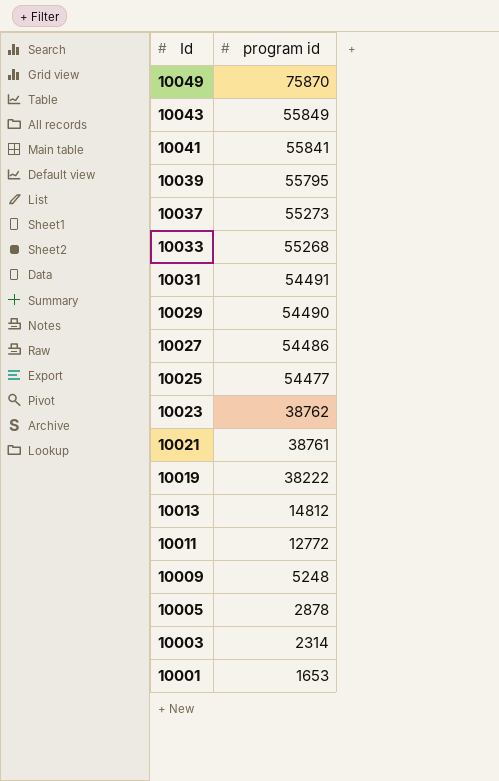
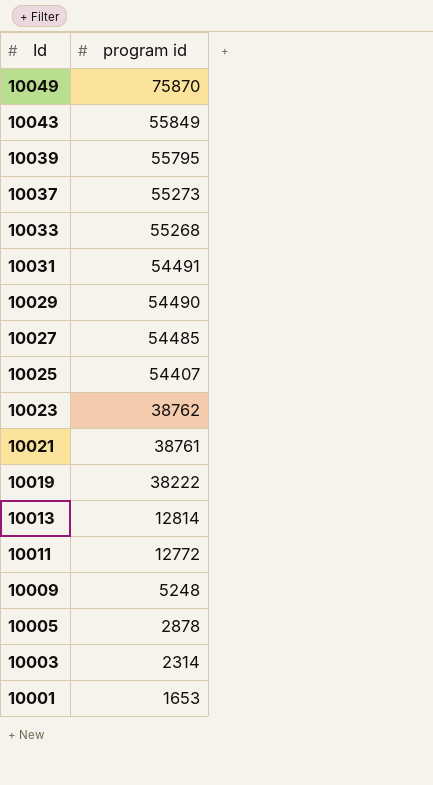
row 10041: 55841 -> none
10027 | program id: 54486 -> 54485
10025 | program id: 54477 -> 54407
10013 | program id: 14812 -> 12814

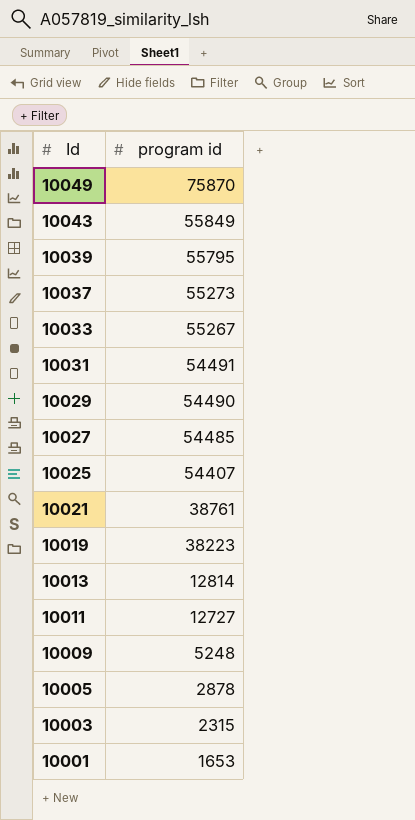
row 10023: 38762 -> none
10033 | program id: 55268 -> 55267
10019 | program id: 38222 -> 38223
10011 | program id: 12772 -> 12727
10003 | program id: 2314 -> 2315

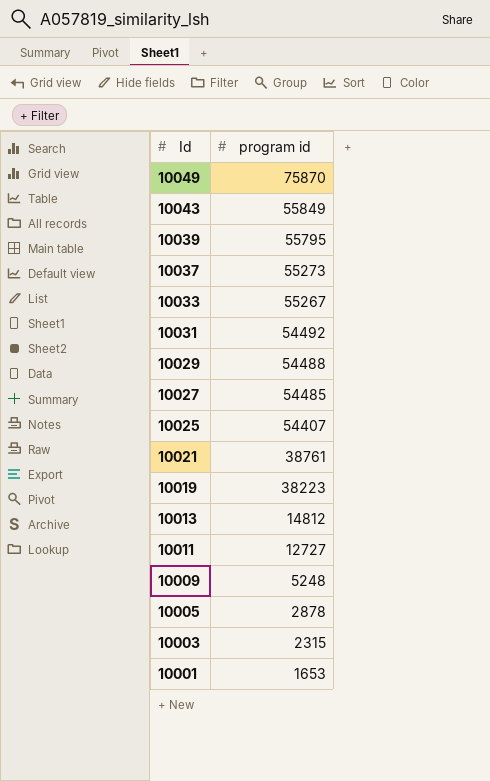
10031 | program id: 54491 -> 54492
10029 | program id: 54490 -> 54488
10013 | program id: 12814 -> 14812

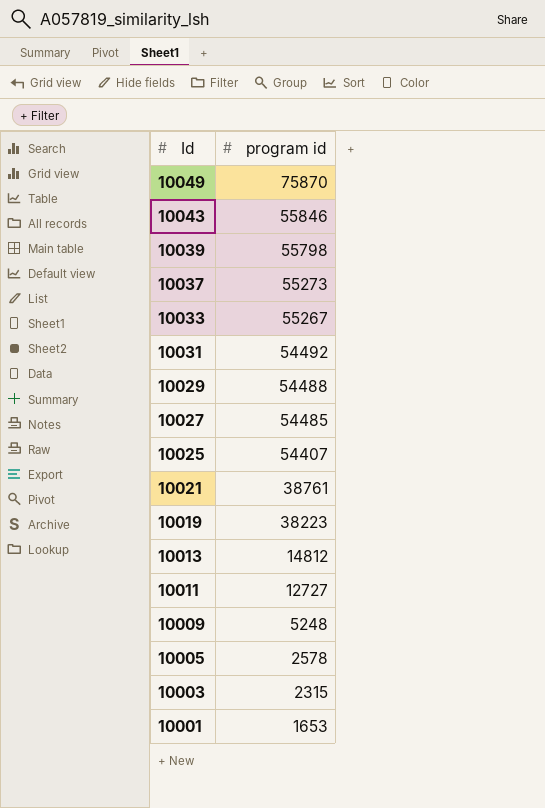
10043 | program id: 55849 -> 55846
10039 | program id: 55795 -> 55798
10005 | program id: 2878 -> 2578

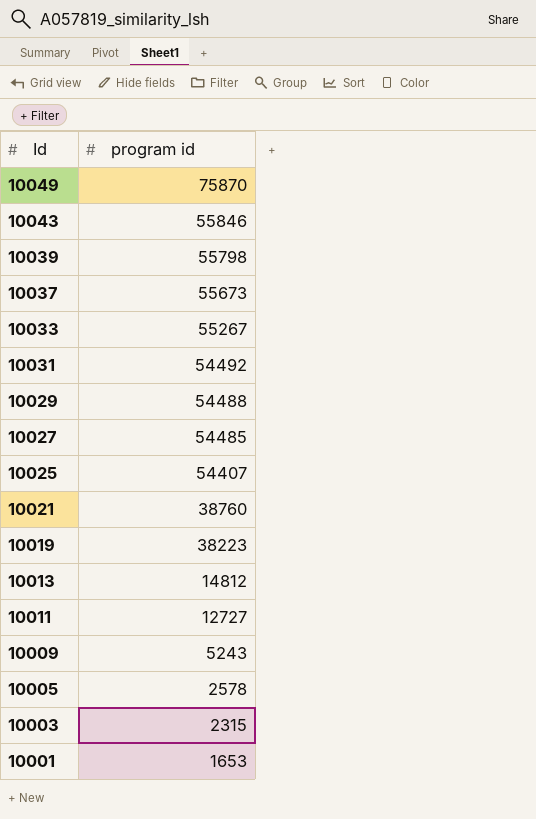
10037 | program id: 55273 -> 55673
10021 | program id: 38761 -> 38760
10009 | program id: 5248 -> 5243

